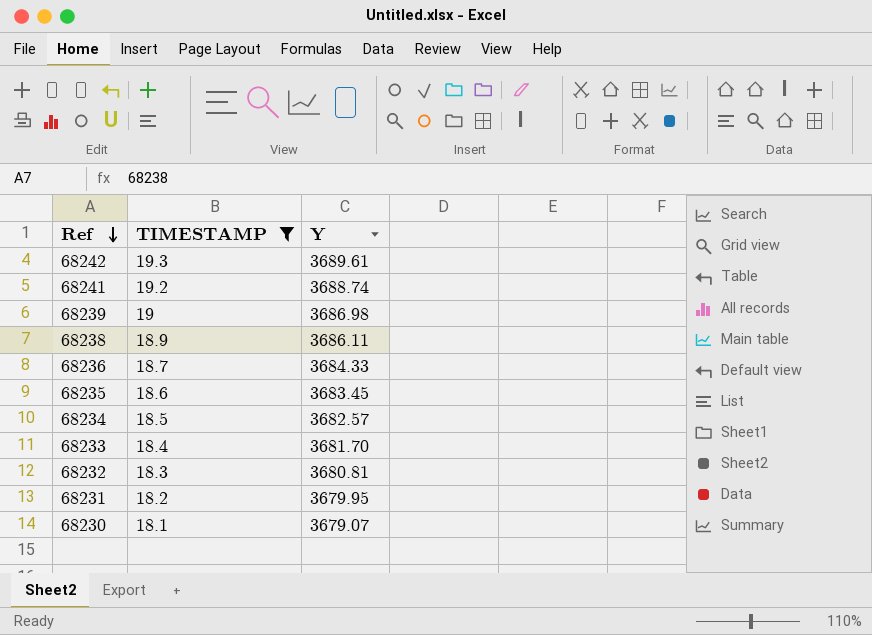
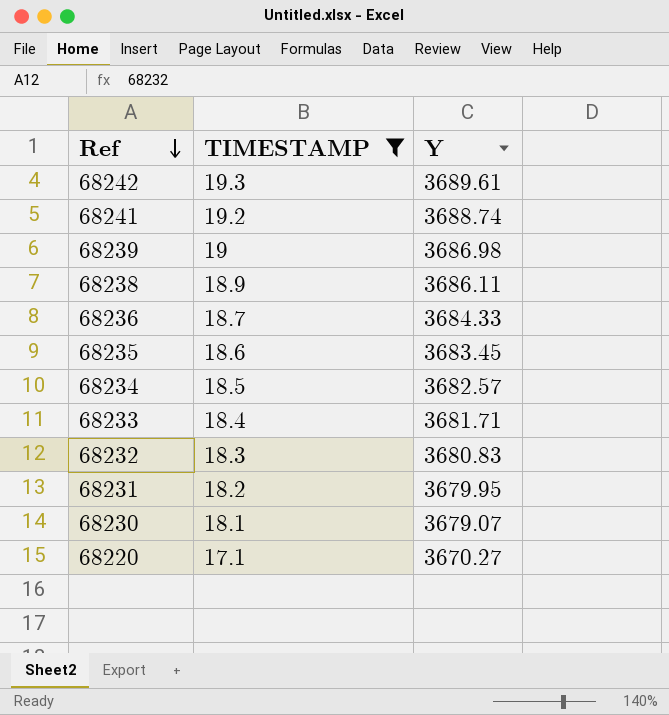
68233 | Y: 3681.70 -> 3681.71
68232 | Y: 3680.81 -> 3680.83
row 68220: none -> 17.1 | 3670.27

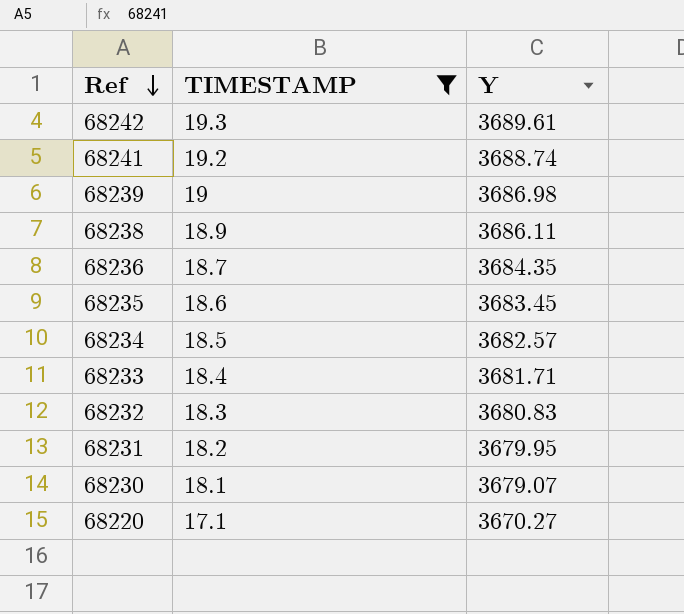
68236 | Y: 3684.33 -> 3684.35

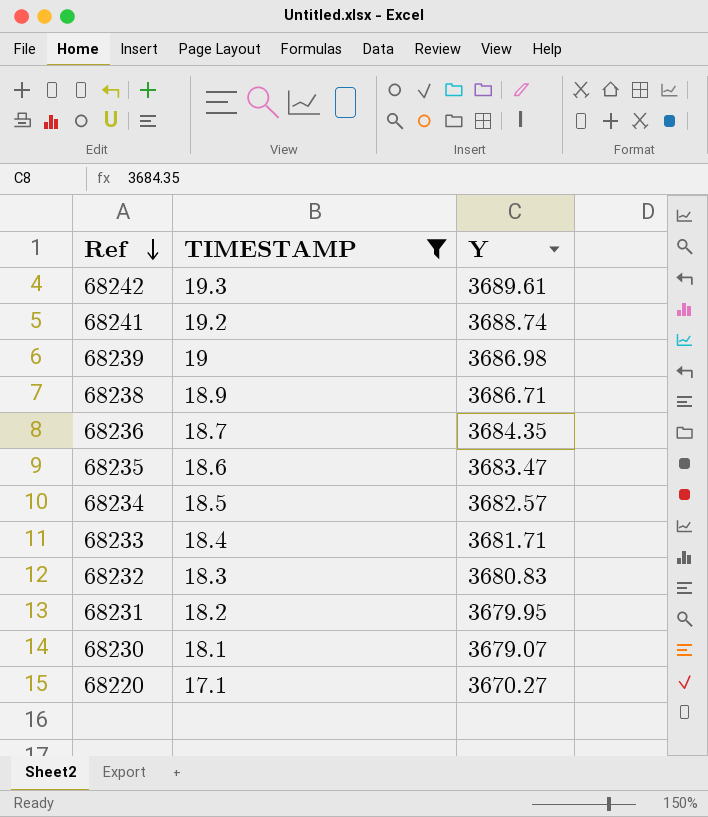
68238 | Y: 3686.11 -> 3686.71
68235 | Y: 3683.45 -> 3683.47

